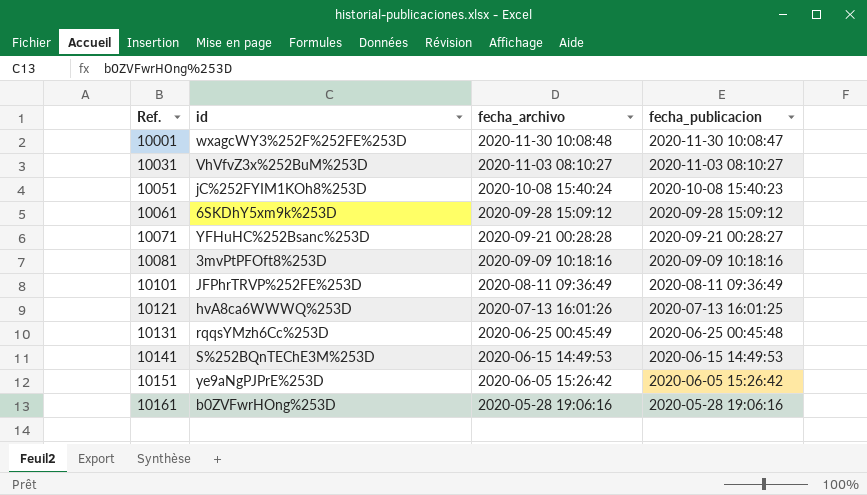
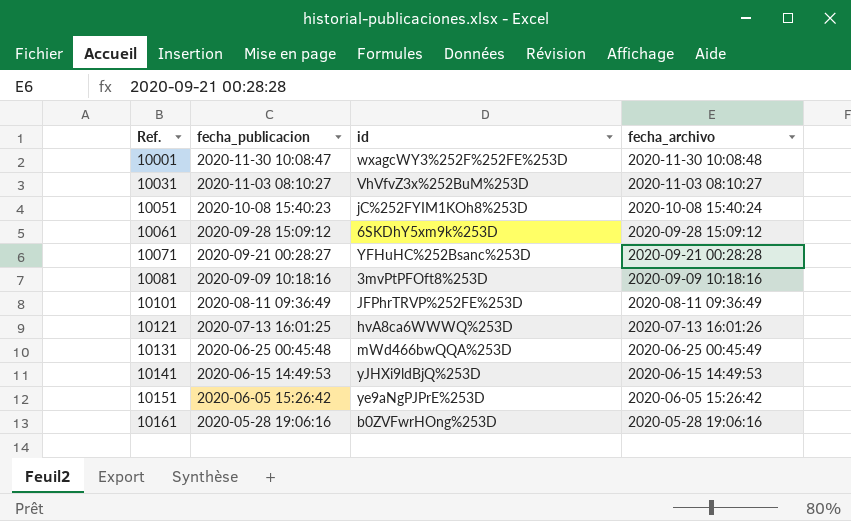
column fecha_publicacion | position: 4 -> 2
10131 | id: rqqsYMzh6Cc%253D -> mWd466bwQQA%253D
10141 | id: S%252BQnTEChE3M%253D -> yJHXi9ldBjQ%253D

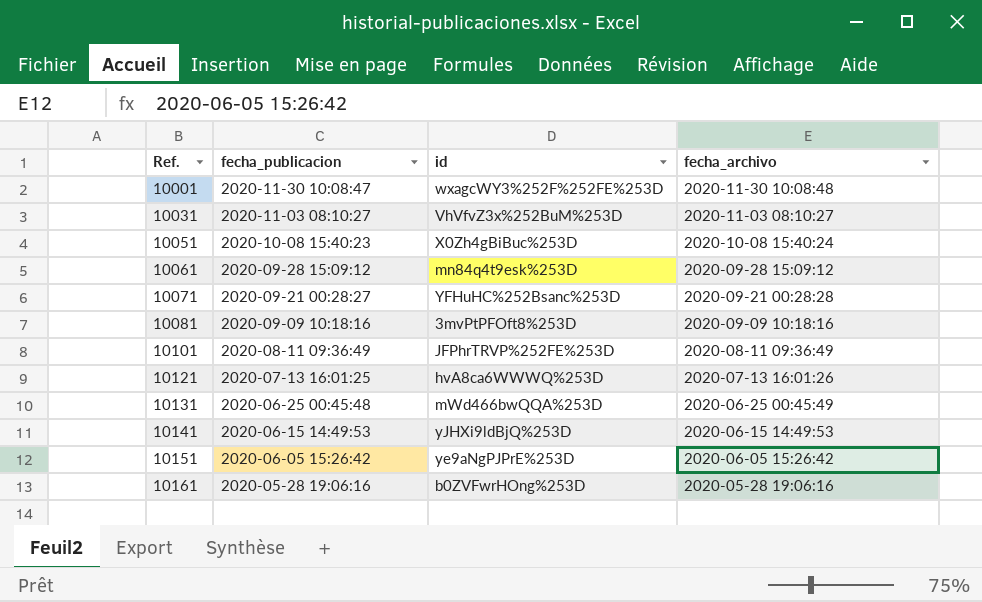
10051 | id: jC%252FYIM1KOh8%253D -> X0Zh4gBiBuc%253D
10061 | id: 6SKDhY5xm9k%253D -> mn84q4t9esk%253D

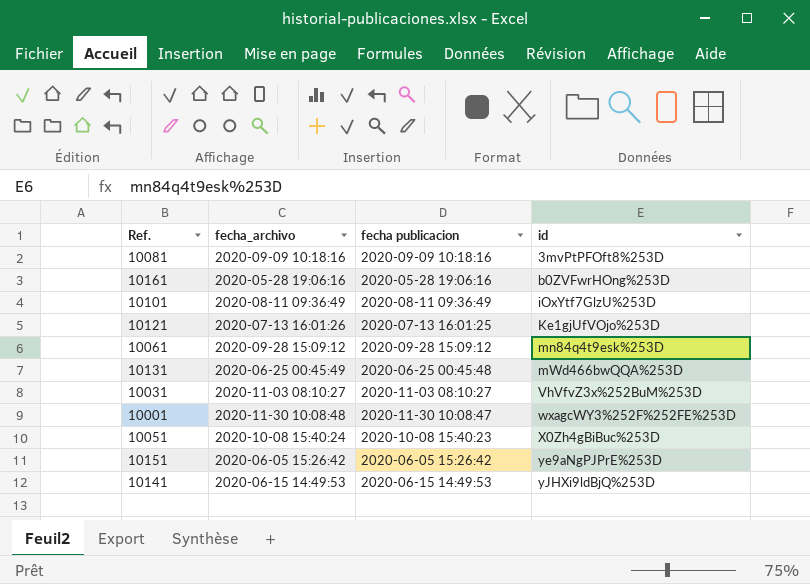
row order: Ref. ascending -> id ascending
column fecha_archivo | position: 4 -> 2
column name: fecha_publicacion -> fecha publicacion
row 10071: 2020-09-21 00:28:27 | YFHuHC%252Bsanc%253D | 2020-09-21 00:28:28 -> none
10101 | id: JFPhrTRVP%252FE%253D -> iOxYtf7GlzU%253D
10121 | id: hvA8ca6WWWQ%253D -> Ke1gjUfVOjo%253D

